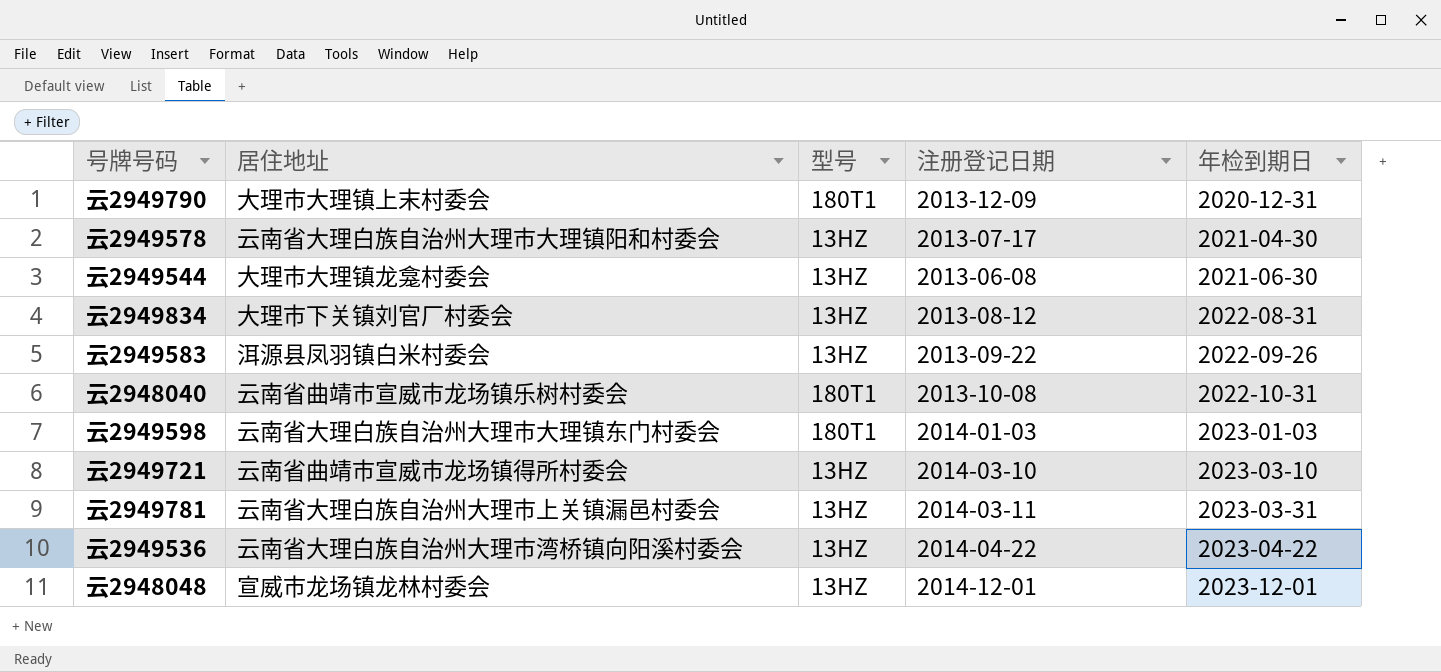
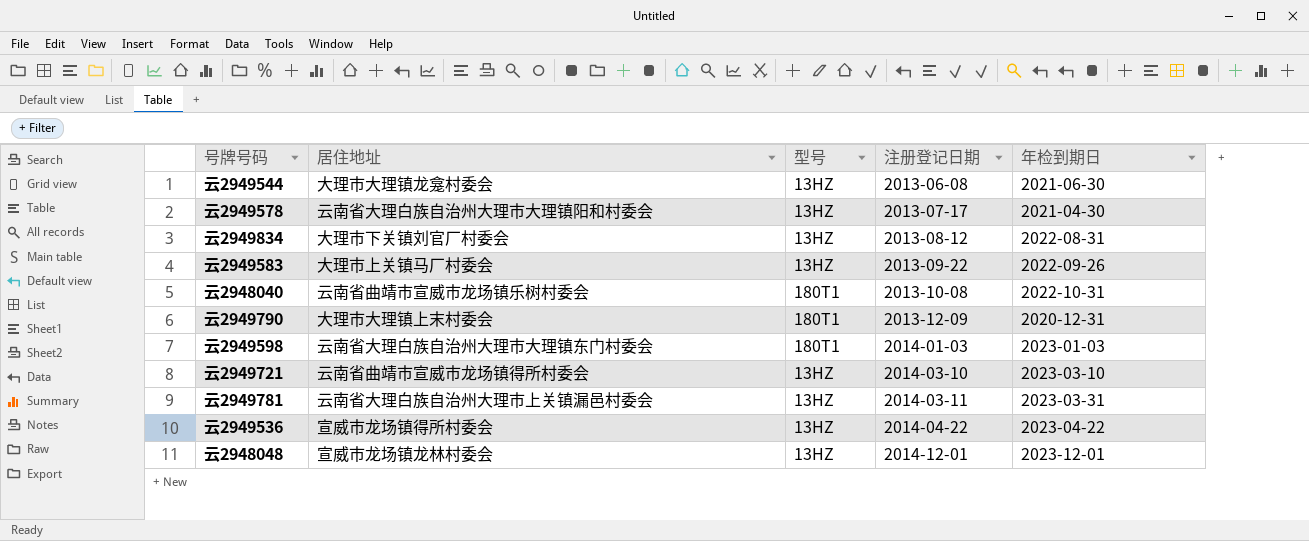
row order: 年检到期日 ascending -> 注册登记日期 ascending
云2949583 | 居住地址: 洱源县凤羽镇白米村委会 -> 大理市上关镇马厂村委会
云2949536 | 居住地址: 云南省大理白族自治州大理市湾桥镇向阳溪村委会 -> 宣威市龙场镇得所村委会

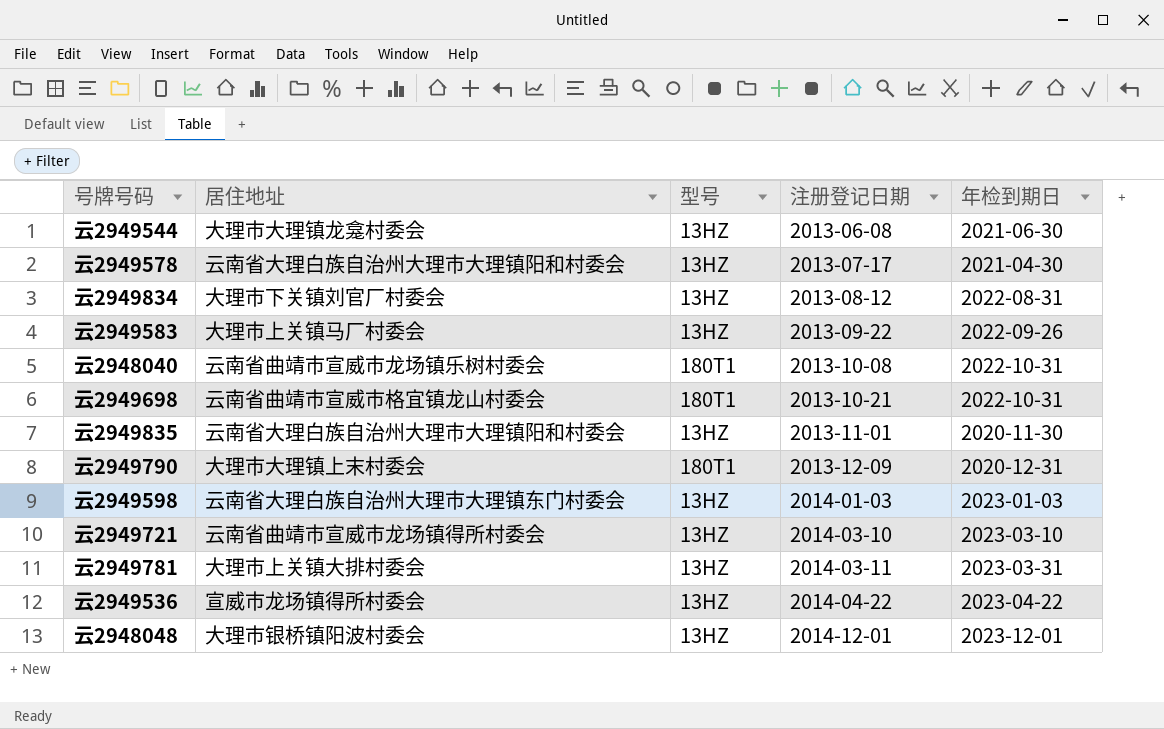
row 云2949698: none -> 云南省曲靖市宣威市格宜镇龙山村委会 | 180T1 | 2013-10-21 | 2022-10-31
row 云2949835: none -> 云南省大理白族自治州大理市大理镇阳和村委会 | 13HZ | 2013-11-01 | 2020-11-30
云2949598 | 型号: 180T1 -> 13HZ
云2949781 | 居住地址: 云南省大理白族自治州大理市上关镇漏邑村委会 -> 大理市上关镇大排村委会
云2948048 | 居住地址: 宣威市龙场镇龙林村委会 -> 大理市银桥镇阳波村委会

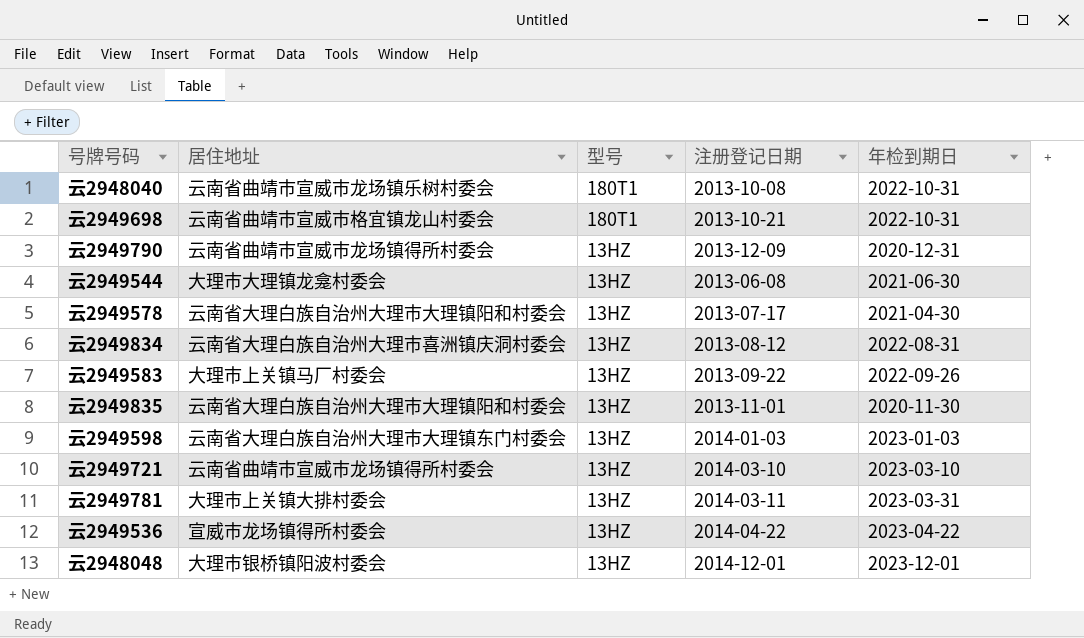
row order: 注册登记日期 ascending -> 型号 descending
云2949790 | 居住地址: 大理市大理镇上末村委会 -> 云南省曲靖市宣威市龙场镇得所村委会
云2949790 | 型号: 180T1 -> 13HZ
云2949834 | 居住地址: 大理市下关镇刘官厂村委会 -> 云南省大理白族自治州大理市喜洲镇庆洞村委会

